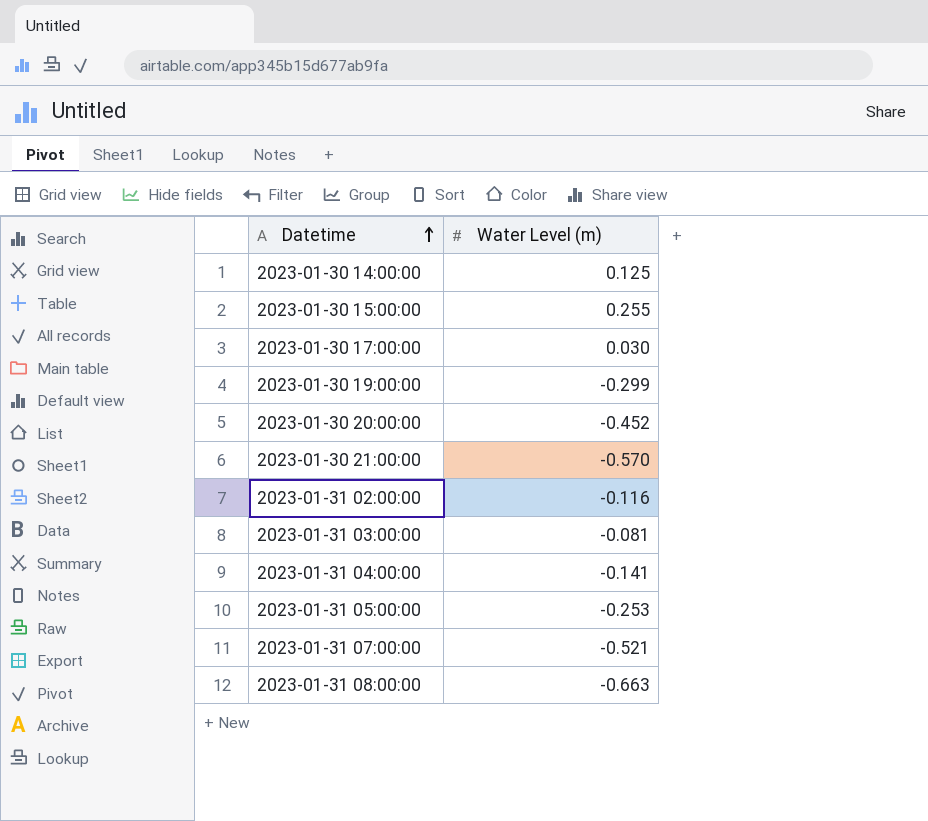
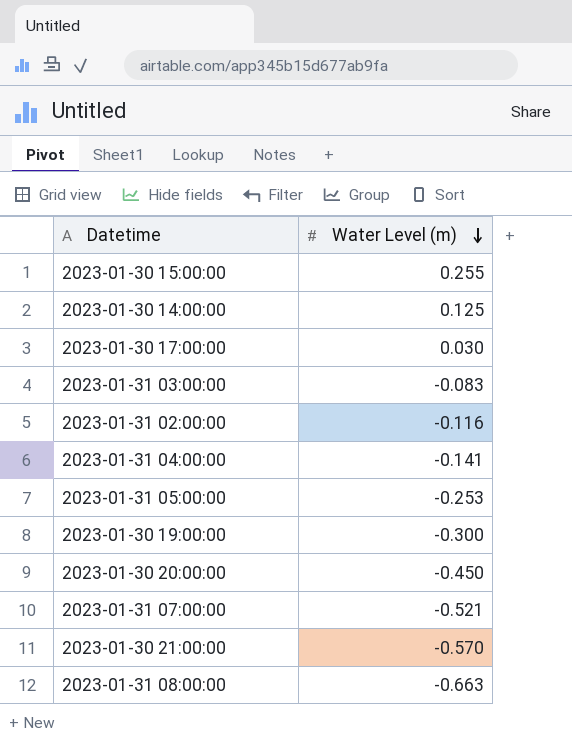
row order: Datetime ascending -> Water Level (m) descending
2023-01-31 03:00:00 | Water Level (m): -0.081 -> -0.083
2023-01-30 19:00:00 | Water Level (m): -0.299 -> -0.300
2023-01-30 20:00:00 | Water Level (m): -0.452 -> -0.450

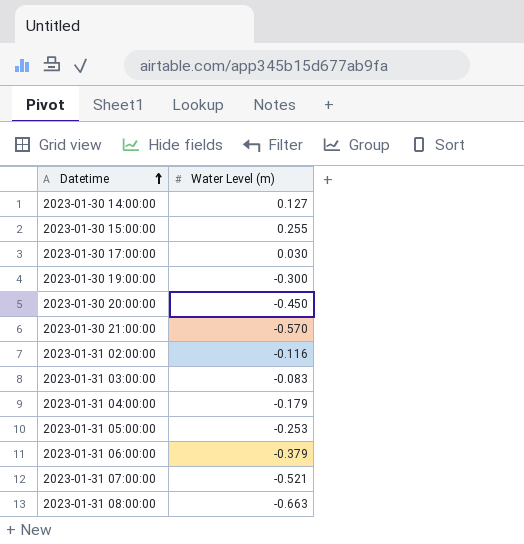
row order: Water Level (m) descending -> Datetime ascending
2023-01-30 14:00:00 | Water Level (m): 0.125 -> 0.127
2023-01-31 04:00:00 | Water Level (m): -0.141 -> -0.179
row 2023-01-31 06:00:00: none -> -0.379

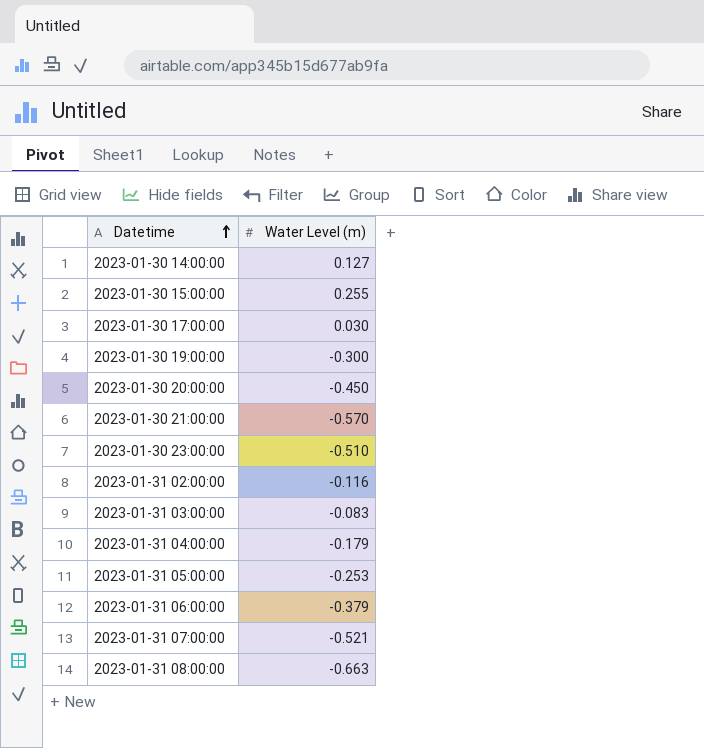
row 2023-01-30 23:00:00: none -> -0.510

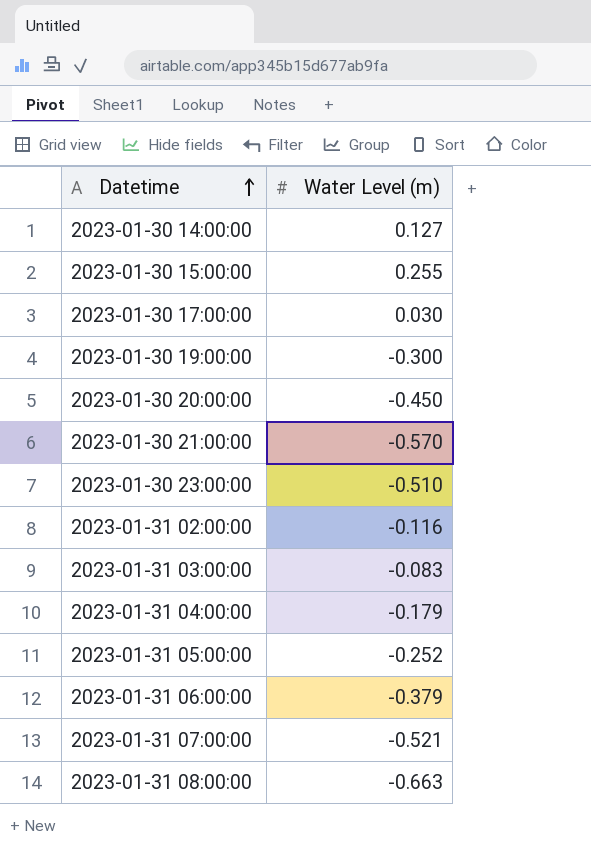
2023-01-31 05:00:00 | Water Level (m): -0.253 -> -0.252

